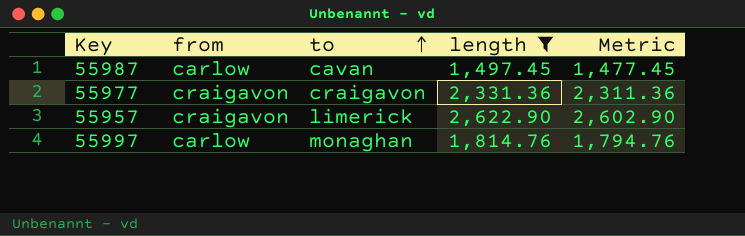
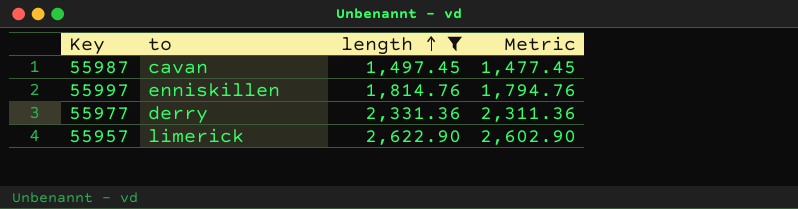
row order: to ascending -> length ascending
column from | position: 2 -> none
55997 | to: monaghan -> enniskillen
55977 | to: craigavon -> derry

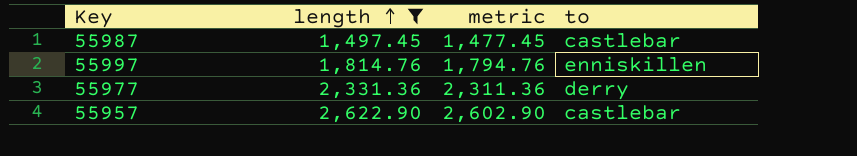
column name: Metric -> metric
column to | position: 2 -> 4
55987 | to: cavan -> castlebar
55957 | to: limerick -> castlebar

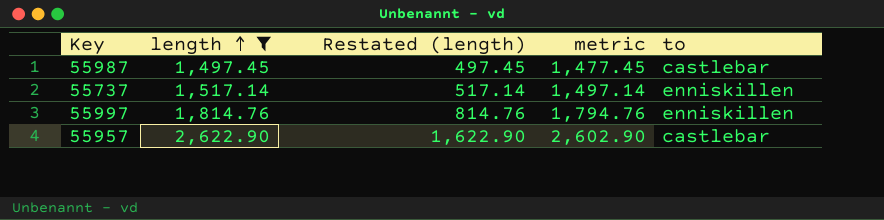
column Restated (length) | formula: none -> [length] - 1000
row 55977: 2,331.36 | 2,311.36 | derry -> none
row 55737: none -> 1,517.14 | 517.14 | 1,497.14 | enniskillen

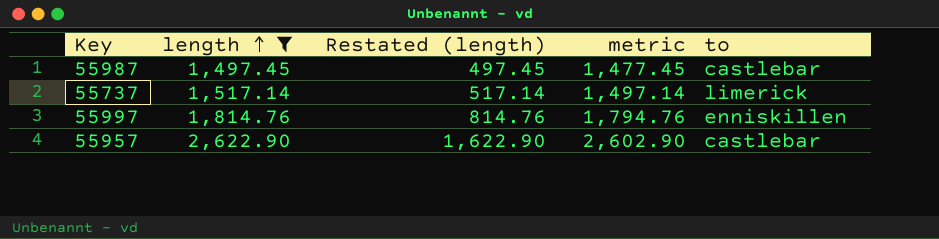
55737 | to: enniskillen -> limerick

